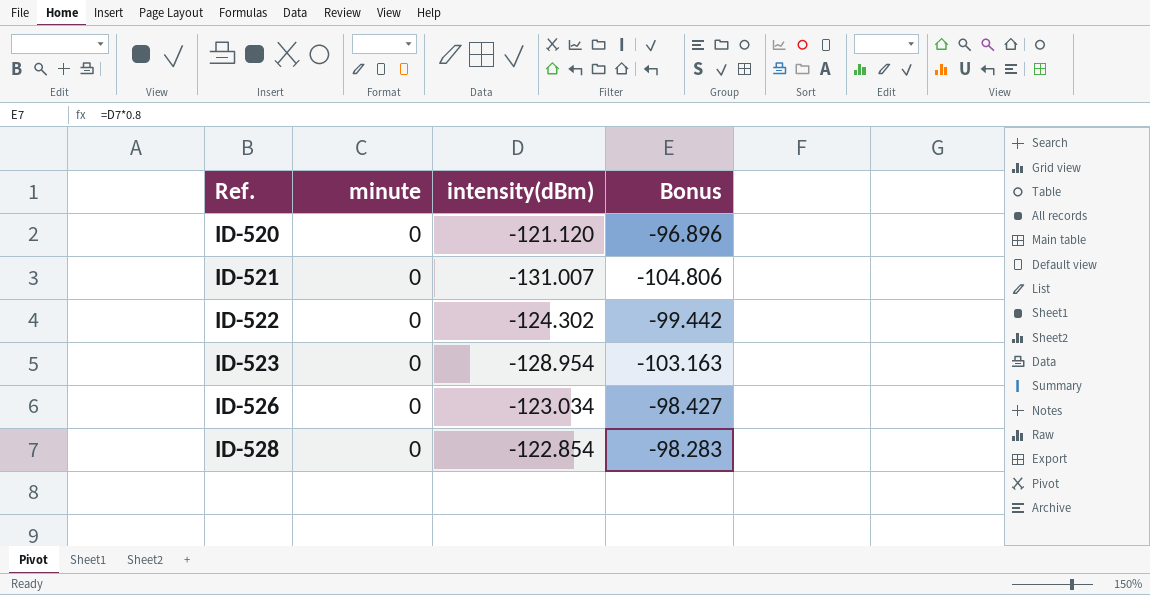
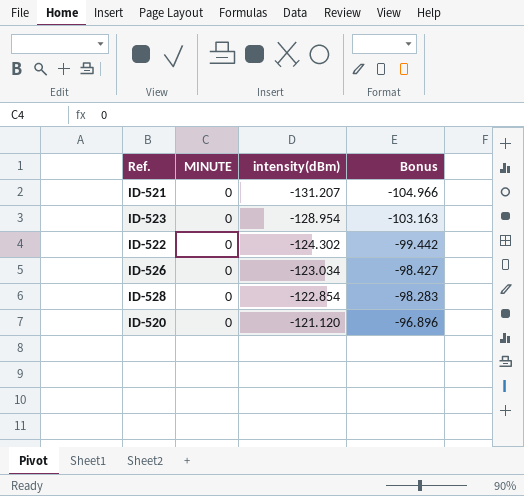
row order: Ref. ascending -> intensity(dBm) ascending
column name: minute -> MINUTE
ID-521 | intensity(dBm): -131.007 -> -131.207
ID-521 | Bonus: -104.806 -> -104.966

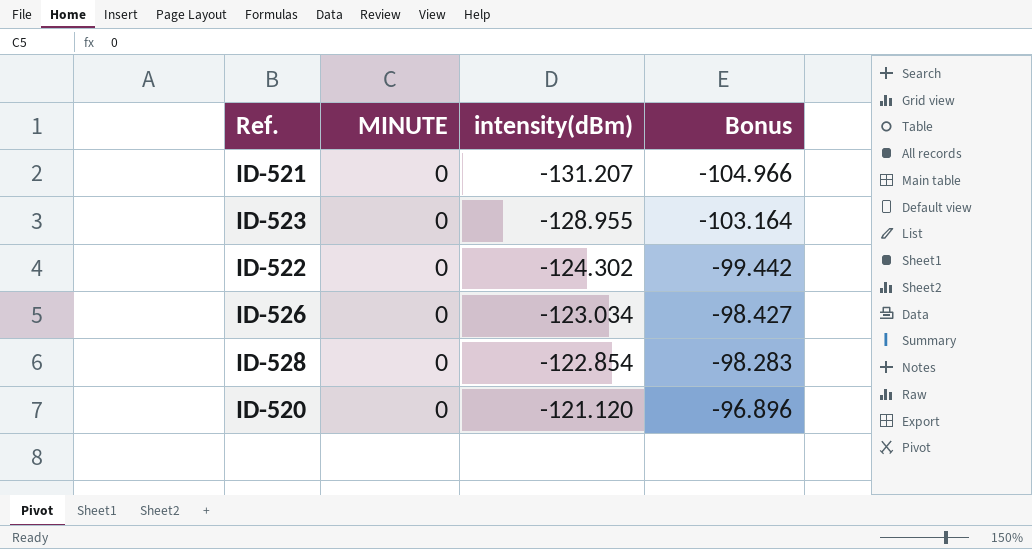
ID-523 | intensity(dBm): -128.954 -> -128.955
ID-523 | Bonus: -103.163 -> -103.164

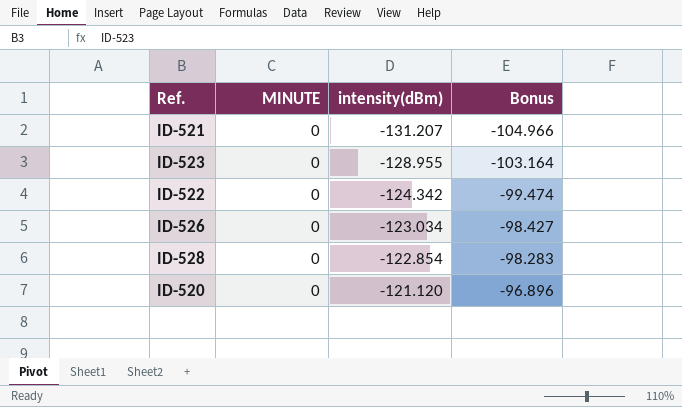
ID-522 | intensity(dBm): -124.302 -> -124.342
ID-522 | Bonus: -99.442 -> -99.474

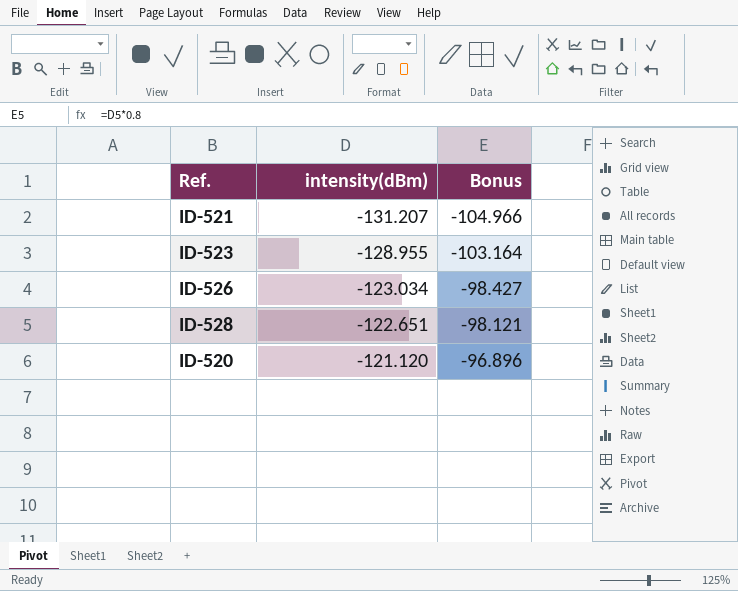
column MINUTE | position: 2 -> none
row ID-522: 0 | -124.342 | -99.474 -> none
ID-528 | intensity(dBm): -122.854 -> -122.651
ID-528 | Bonus: -98.283 -> -98.121

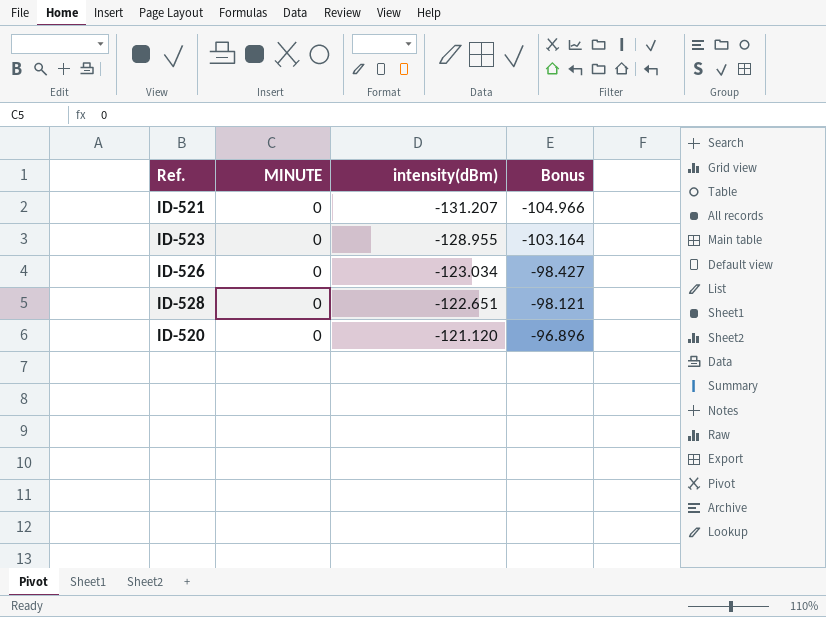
column MINUTE | position: none -> 2

